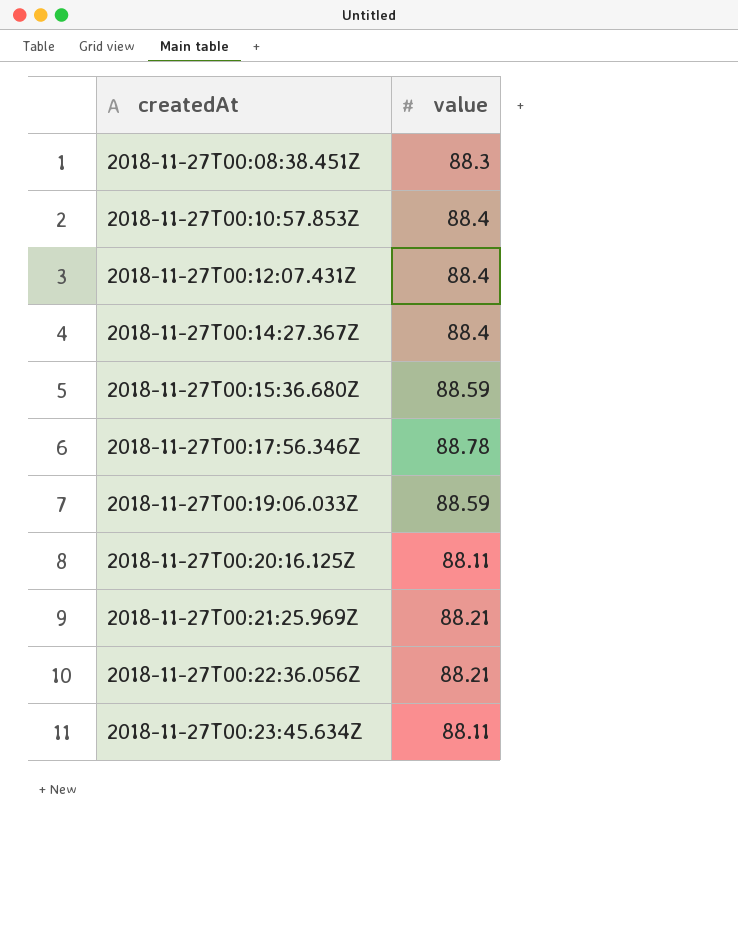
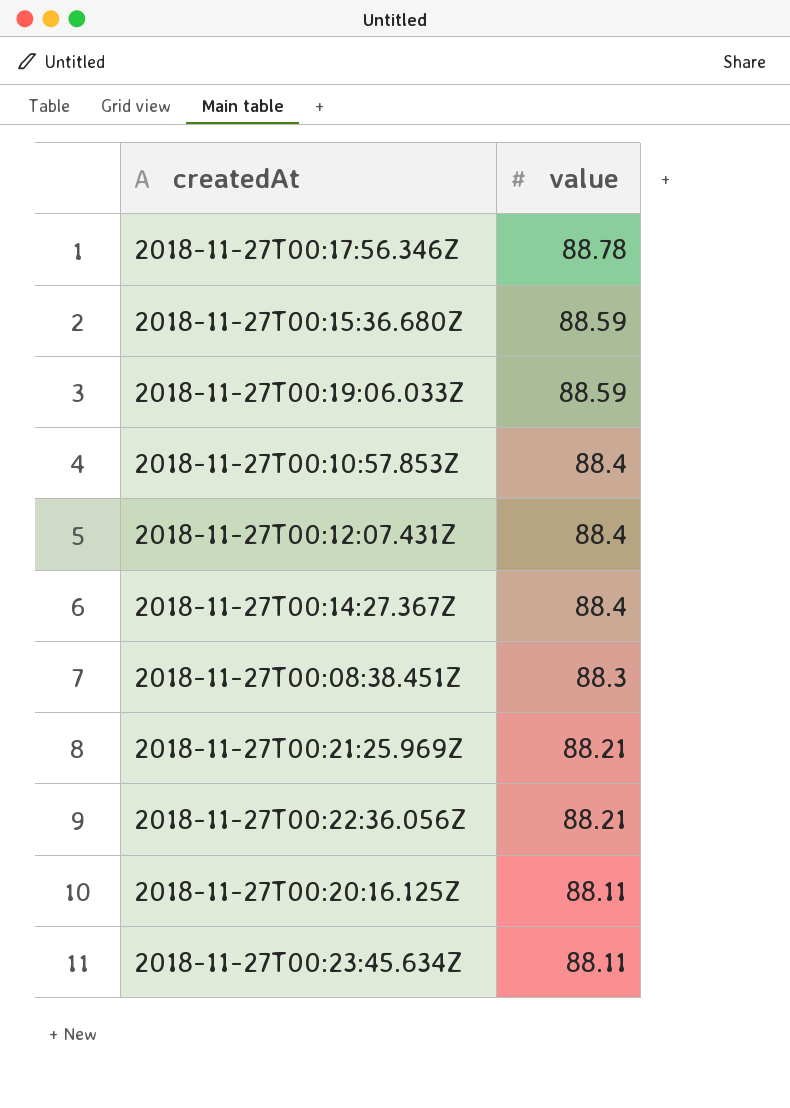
row order: createdAt ascending -> value descending

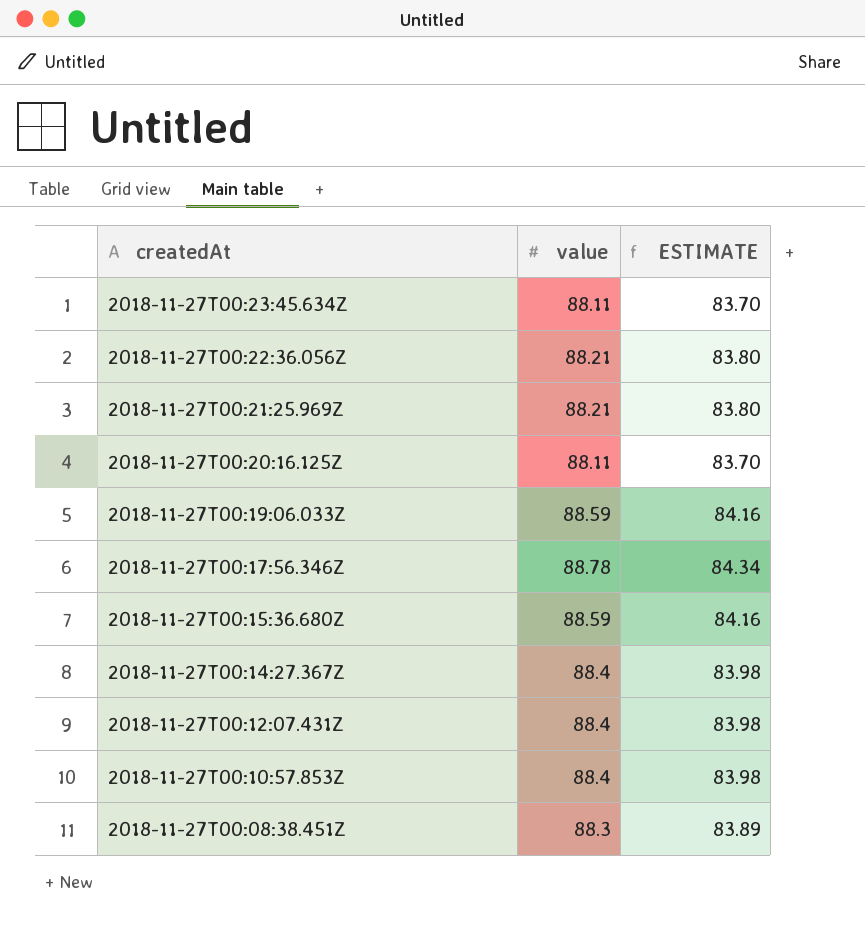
row order: value descending -> createdAt descending
column ESTIMATE | formula: none -> [value] * 0.95

